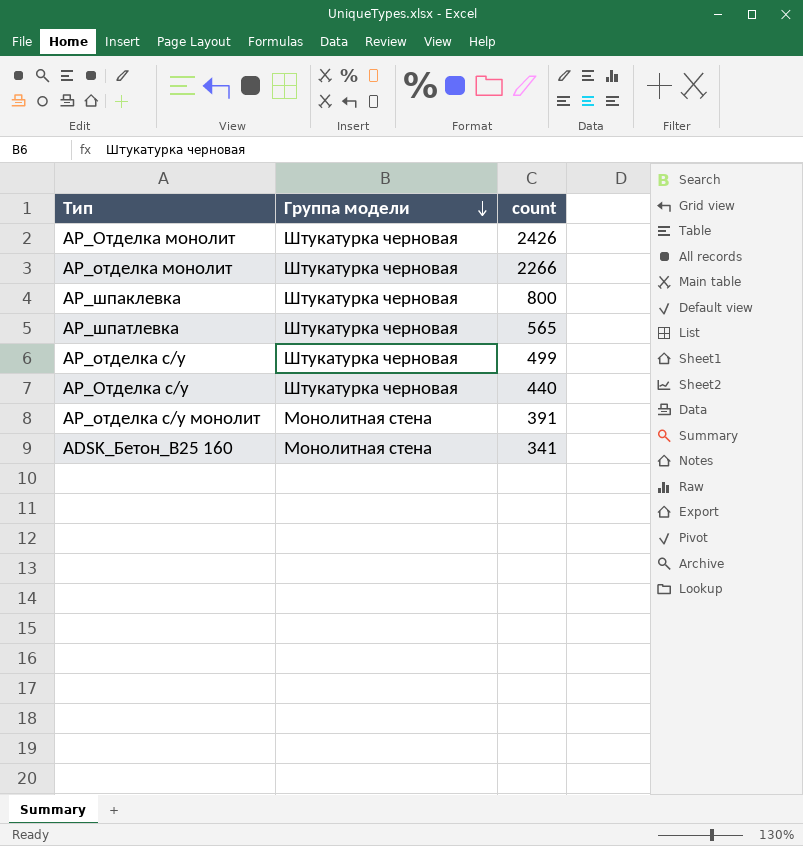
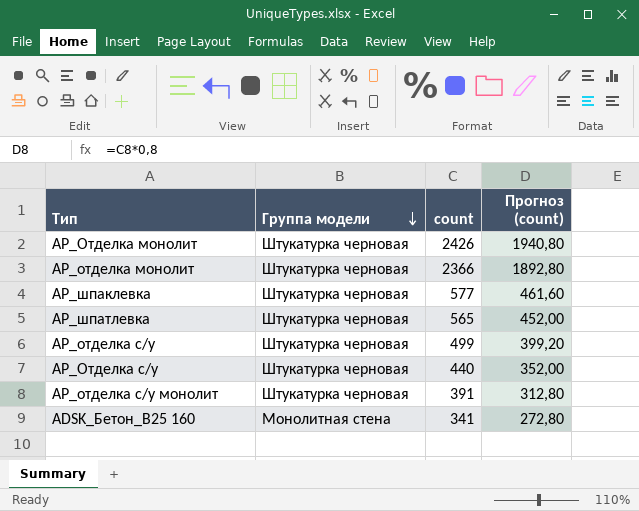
column Прогноз (count) | formula: none -> [count] * 0,8
АР_отделка монолит | count: 2266 -> 2366
АР_шпаклевка | count: 800 -> 577
АР_отделка с/у монолит | Группа модели: Монолитная стена -> Штукатурка черновая

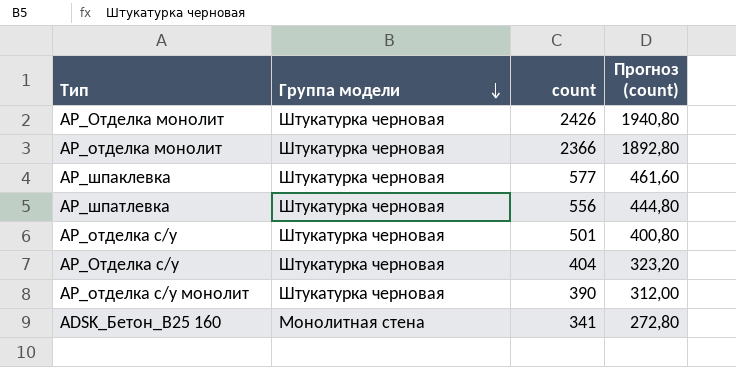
АР_шпатлевка | count: 565 -> 556
АР_шпатлевка | Прогноз (count): 452,00 -> 444,80
АР_отделка с/у | count: 499 -> 501
АР_отделка с/у | Прогноз (count): 399,20 -> 400,80
АР_Отделка с/у | count: 440 -> 404
АР_Отделка с/у | Прогноз (count): 352,00 -> 323,20
АР_отделка с/у монолит | count: 391 -> 390
АР_отделка с/у монолит | Прогноз (count): 312,80 -> 312,00

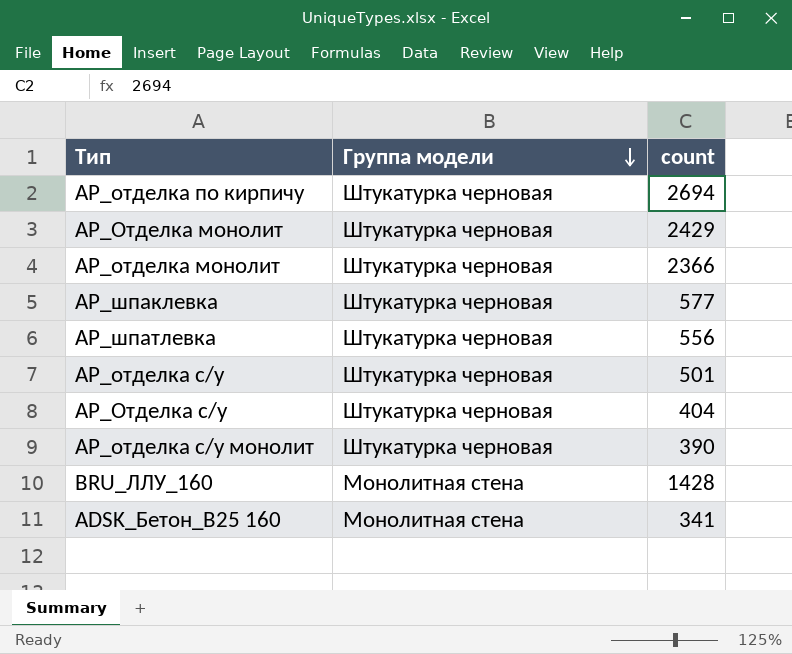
column Прогноз (count) | formula: [count] * 0,8 -> none
row АР_отделка по кирпичу: none -> Штукатурка черновая | 2694
АР_Отделка монолит | count: 2426 -> 2429
row BRU_ЛЛУ_160: none -> Монолитная стена | 1428

